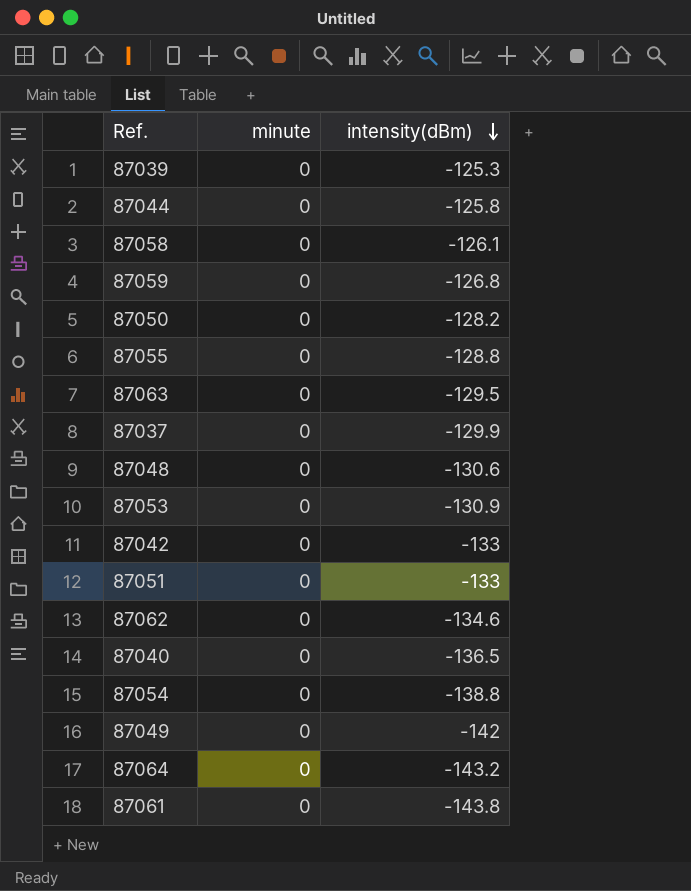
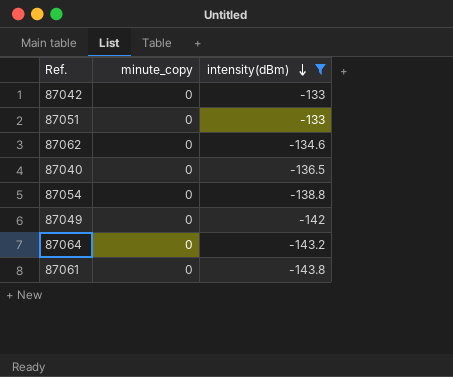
filter: none -> intensity(dBm) <= -133
column name: minute -> minute_copy

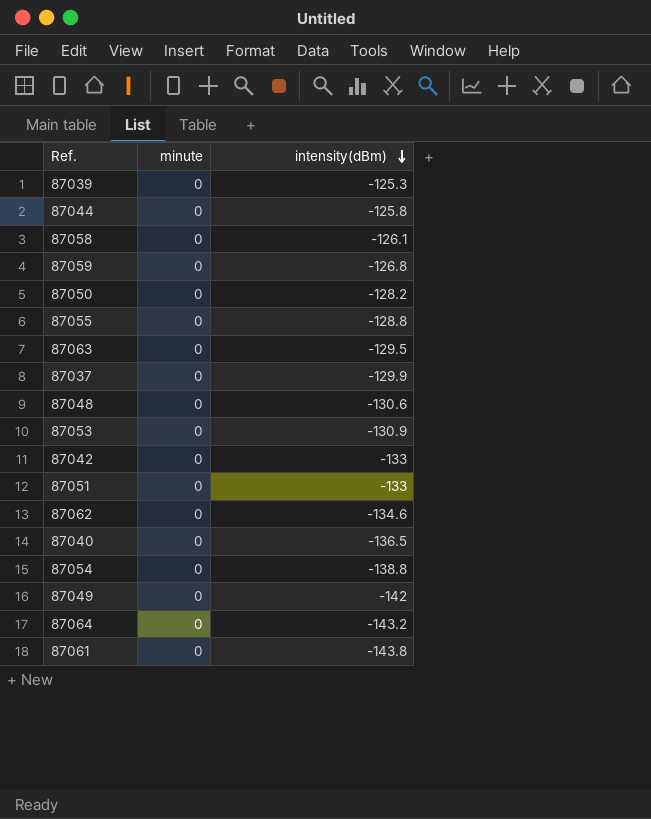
filter: intensity(dBm) <= -133 -> none
column name: minute_copy -> minute

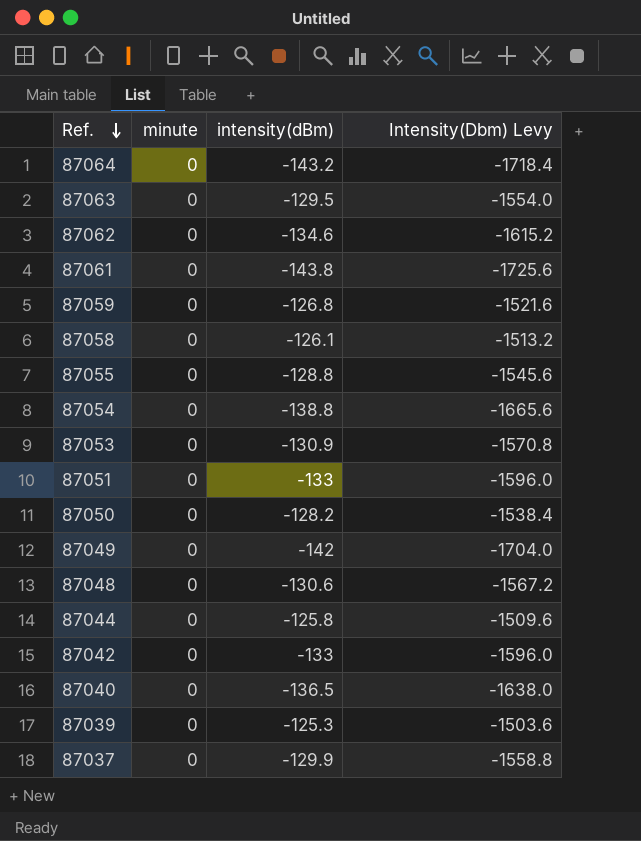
row order: intensity(dBm) descending -> Ref. descending
column Intensity(Dbm) Levy | formula: none -> [intensity(dBm)] * 12

